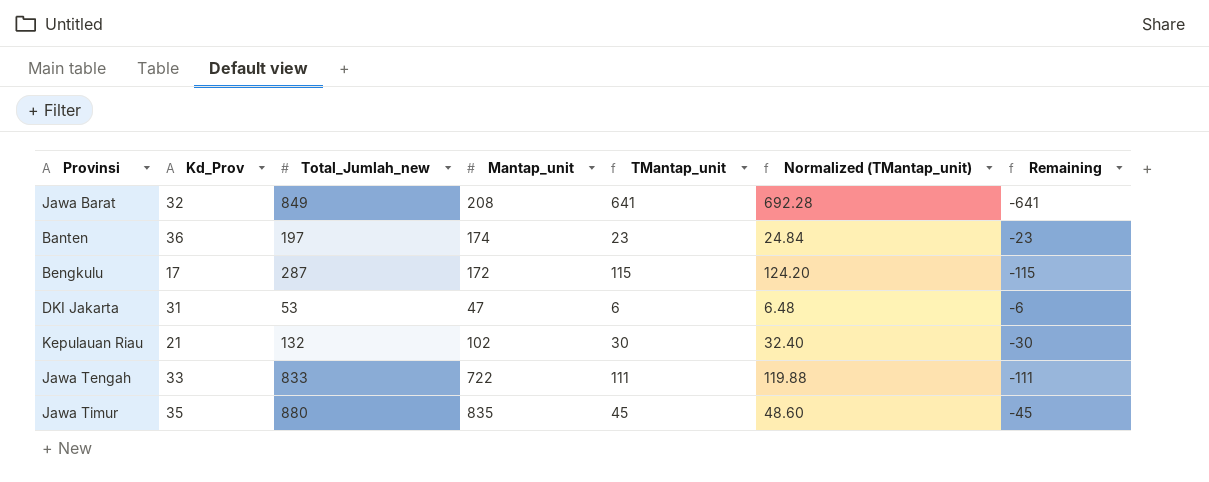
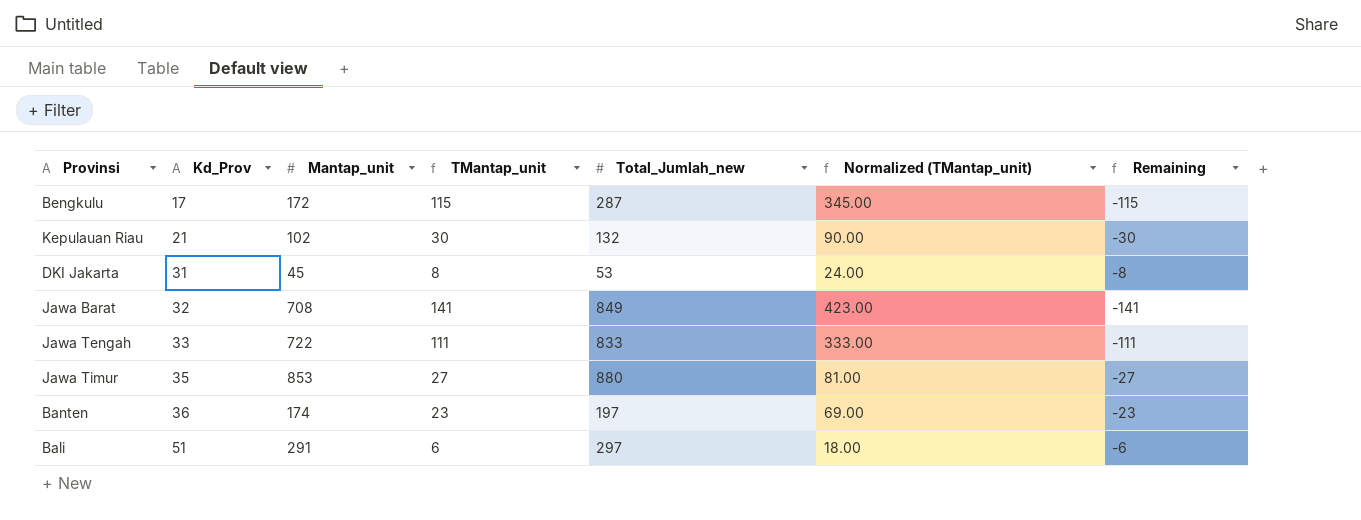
row order: none -> Kd_Prov ascending
column Total_Jumlah_new | position: 3 -> 5
column Normalized (TMantap_unit) | formula: [TMantap_unit] * 1.08 -> [TMantap_unit] * 3
DKI Jakarta | Mantap_unit: 47 -> 45
DKI Jakarta | TMantap_unit: 6 -> 8
DKI Jakarta | Remaining: -6 -> -8
Jawa Barat | Mantap_unit: 208 -> 708
Jawa Barat | TMantap_unit: 641 -> 141
Jawa Barat | Remaining: -641 -> -141
Jawa Timur | Mantap_unit: 835 -> 853
Jawa Timur | TMantap_unit: 45 -> 27
Jawa Timur | Remaining: -45 -> -27
row Bali: none -> 51 | 291 | 6 | 297 | 18.00 | -6

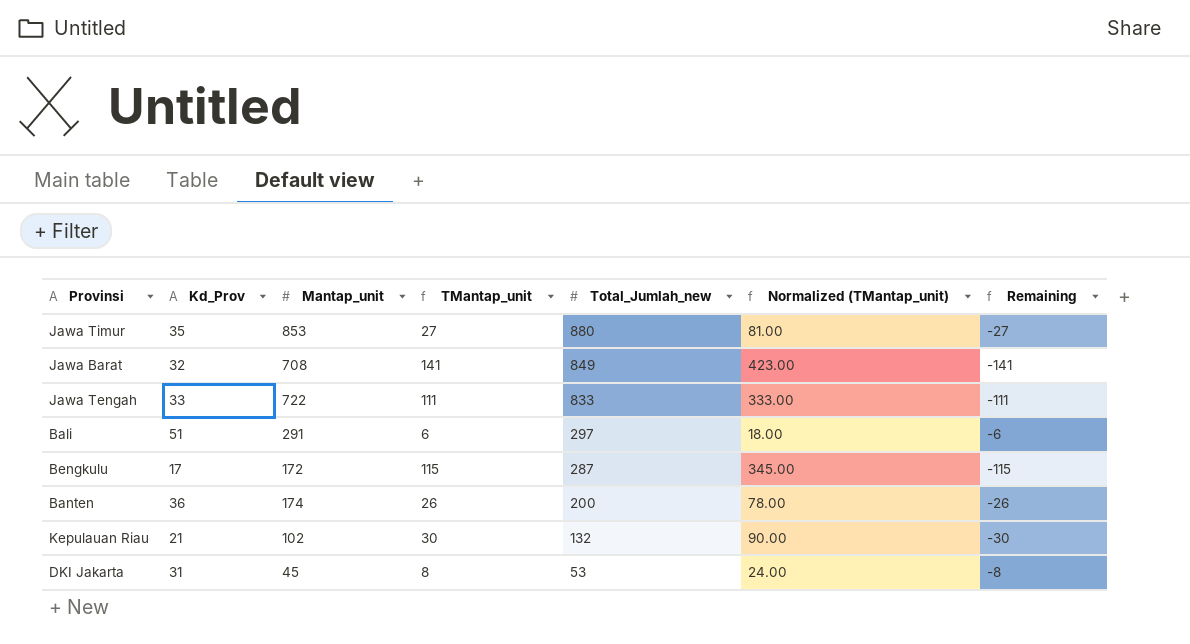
row order: Kd_Prov ascending -> Total_Jumlah_new descending
Banten | TMantap_unit: 23 -> 26
Banten | Total_Jumlah_new: 197 -> 200
Banten | Normalized (TMantap_unit): 69.00 -> 78.00
Banten | Remaining: -23 -> -26

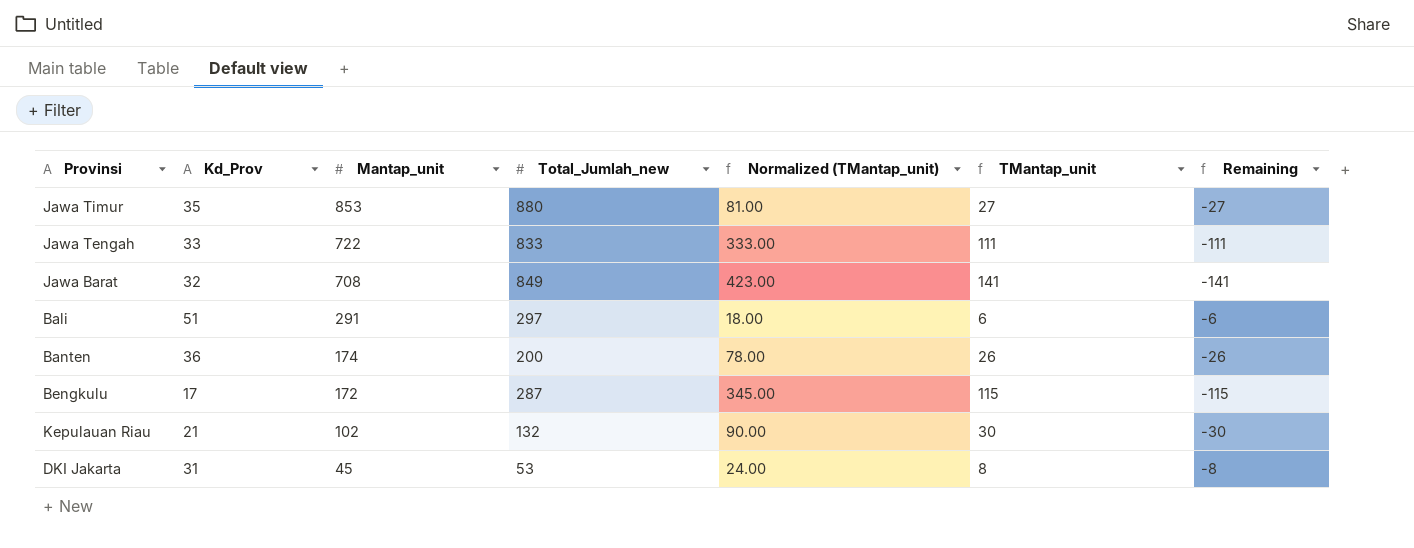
row order: Total_Jumlah_new descending -> Mantap_unit descending
column TMantap_unit | position: 4 -> 6

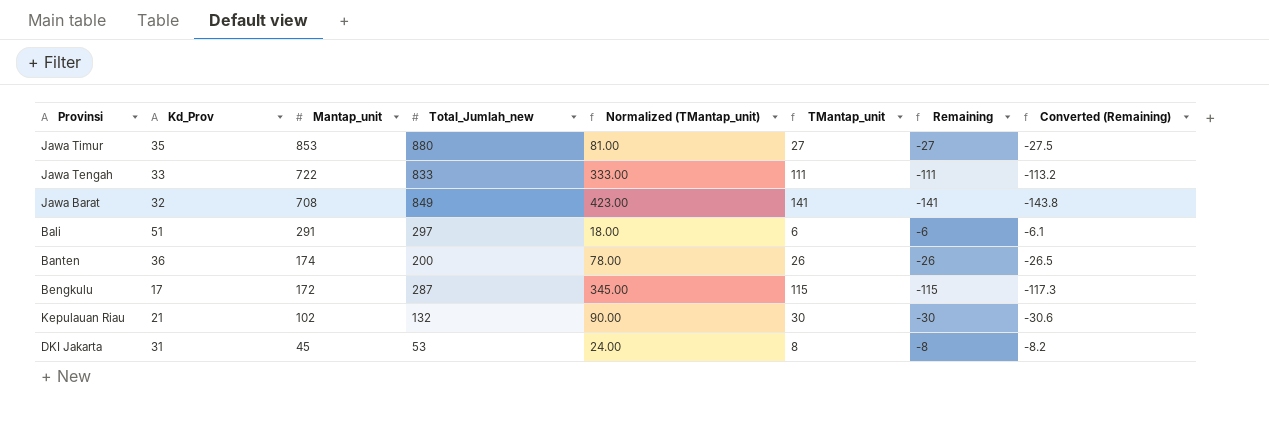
column Converted (Remaining) | formula: none -> [Remaining] * 1.02

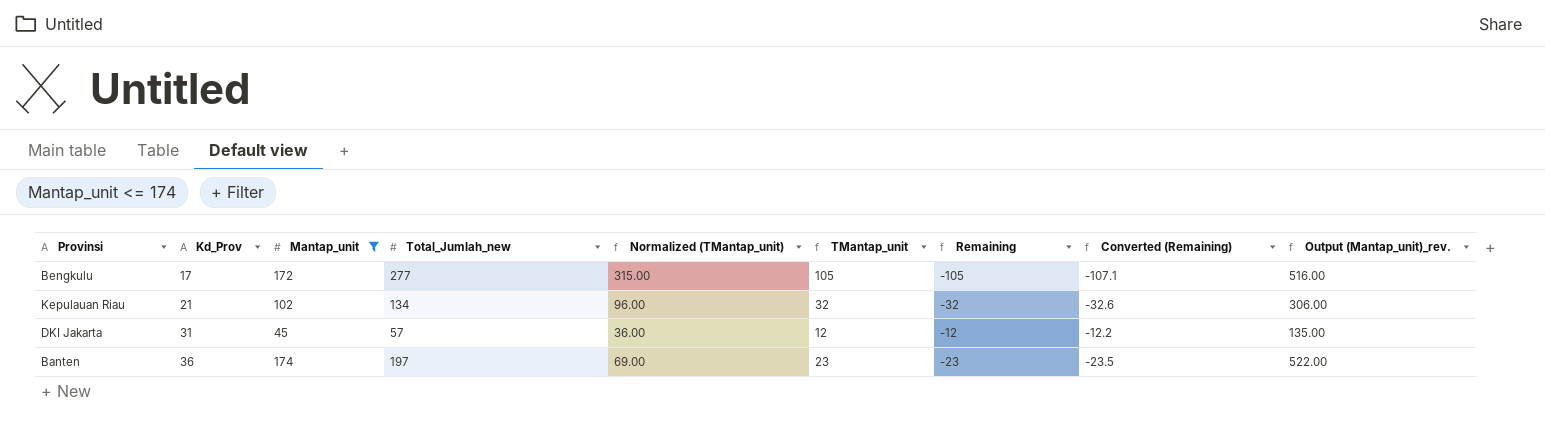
filter: none -> Mantap_unit <= 174
row order: Mantap_unit descending -> Kd_Prov ascending
column Output (Mantap_unit)_rev. | formula: none -> [Mantap_unit] * 3
Bengkulu | Total_Jumlah_new: 287 -> 277
Bengkulu | Normalized (TMantap_unit): 345.00 -> 315.00
Bengkulu | TMantap_unit: 115 -> 105
Bengkulu | Remaining: -115 -> -105
Bengkulu | Converted (Remaining): -117.3 -> -107.1
Kepulauan Riau | Total_Jumlah_new: 132 -> 134
Kepulauan Riau | Normalized (TMantap_unit): 90.00 -> 96.00
Kepulauan Riau | TMantap_unit: 30 -> 32
Kepulauan Riau | Remaining: -30 -> -32
Kepulauan Riau | Converted (Remaining): -30.6 -> -32.6
DKI Jakarta | Total_Jumlah_new: 53 -> 57
DKI Jakarta | Normalized (TMantap_unit): 24.00 -> 36.00
DKI Jakarta | TMantap_unit: 8 -> 12
DKI Jakarta | Remaining: -8 -> -12
DKI Jakarta | Converted (Remaining): -8.2 -> -12.2
Banten | Total_Jumlah_new: 200 -> 197
Banten | Normalized (TMantap_unit): 78.00 -> 69.00
Banten | TMantap_unit: 26 -> 23
Banten | Remaining: -26 -> -23
Banten | Converted (Remaining): -26.5 -> -23.5

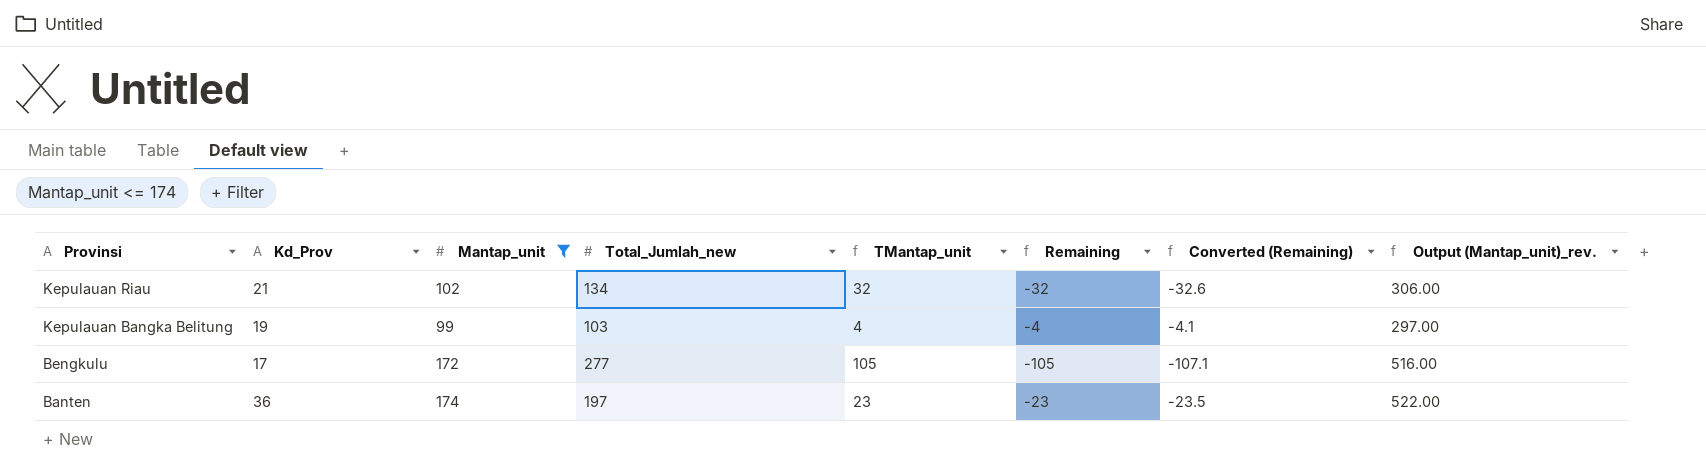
row order: Kd_Prov ascending -> Provinsi descending
column Normalized (TMantap_unit) | formula: [TMantap_unit] * 3 -> none
row DKI Jakarta: 31 | 45 | 57 | 36.00 | 12 | -12 | -12.2 | 135.00 -> none
row Kepulauan Bangka Belitung: none -> 19 | 99 | 103 | 4 | -4 | -4.1 | 297.00

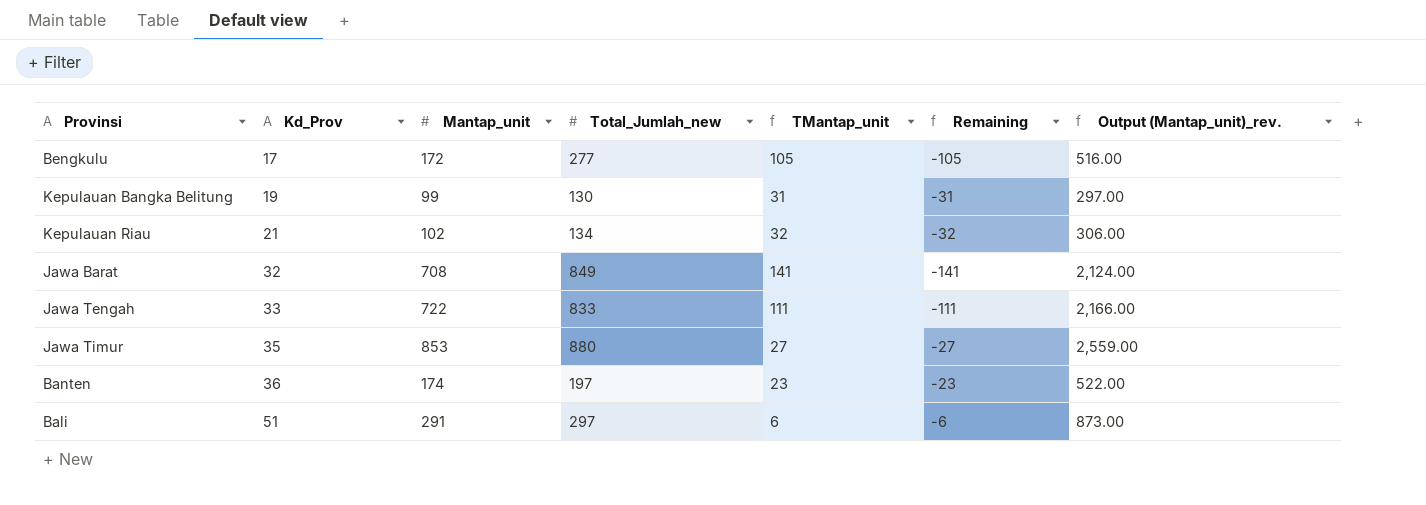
filter: Mantap_unit <= 174 -> none
row order: Provinsi descending -> Kd_Prov ascending
column Converted (Remaining) | formula: [Remaining] * 1.02 -> none
Kepulauan Bangka Belitung | Total_Jumlah_new: 103 -> 130
Kepulauan Bangka Belitung | TMantap_unit: 4 -> 31
Kepulauan Bangka Belitung | Remaining: -4 -> -31

